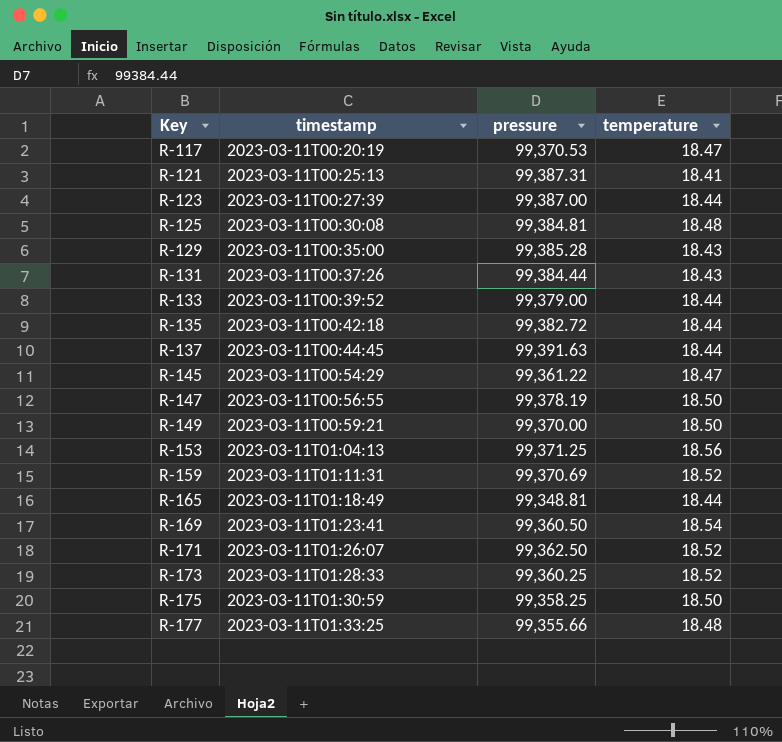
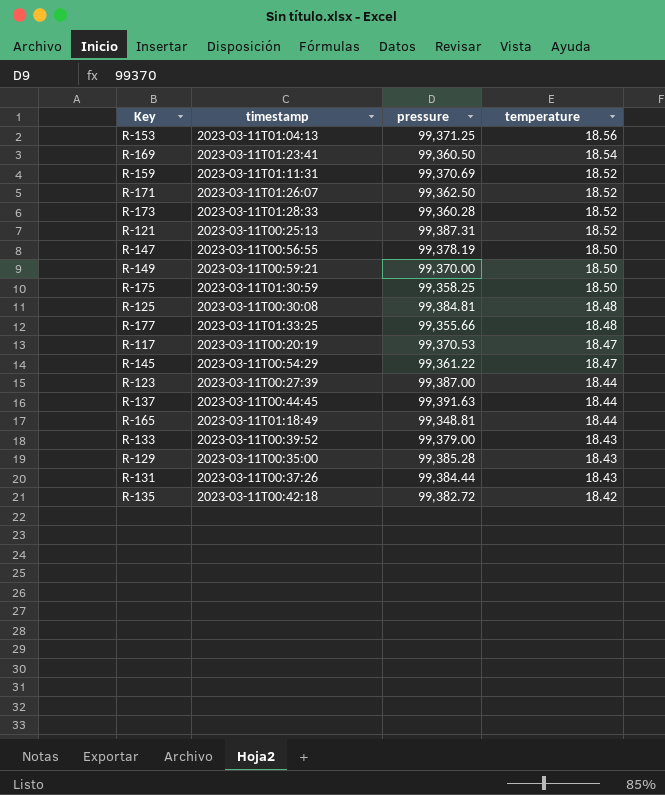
row order: Key ascending -> temperature descending
R-173 | pressure: 99,360.25 -> 99,360.28
R-121 | temperature: 18.41 -> 18.52
R-133 | temperature: 18.44 -> 18.43
R-135 | temperature: 18.44 -> 18.42

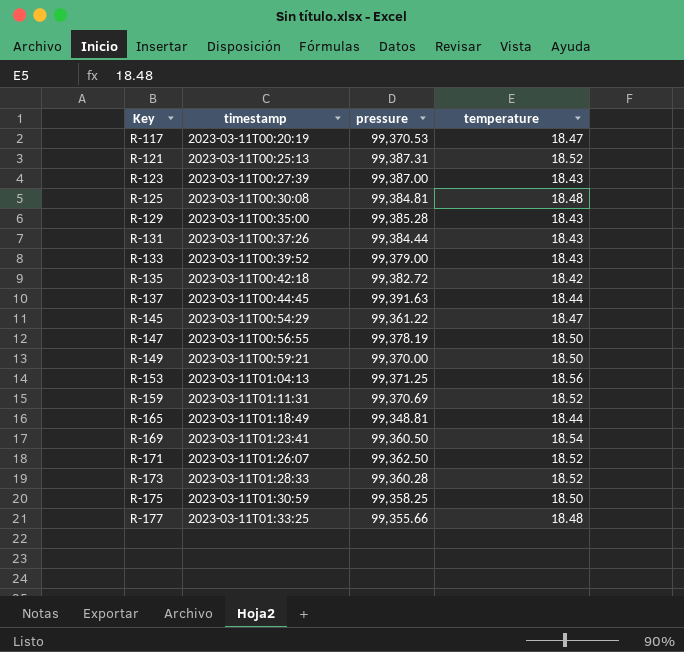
row order: temperature descending -> Key ascending
R-123 | temperature: 18.44 -> 18.43

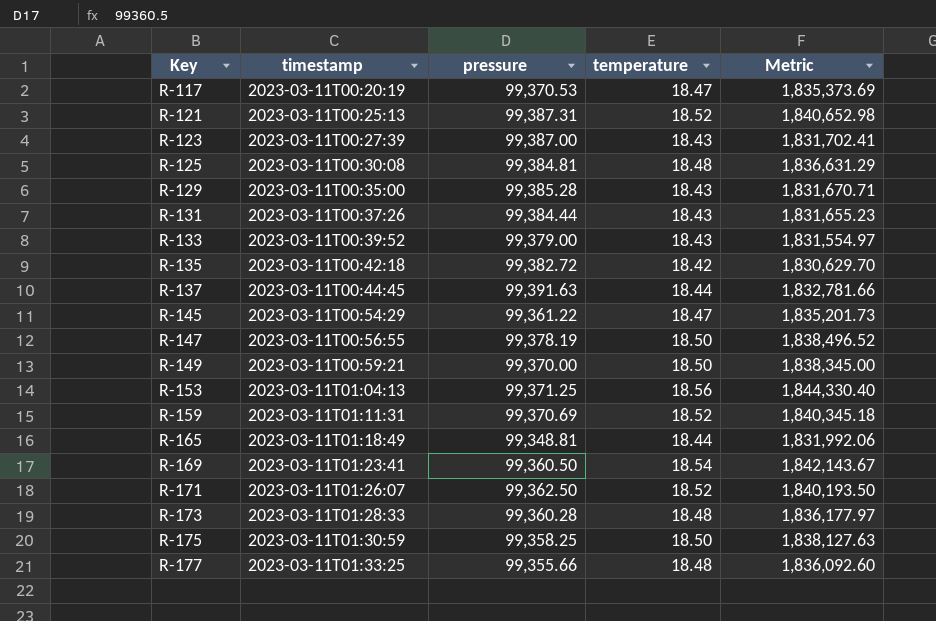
column Metric | formula: none -> [pressure] * [temperature]
R-173 | temperature: 18.52 -> 18.48

